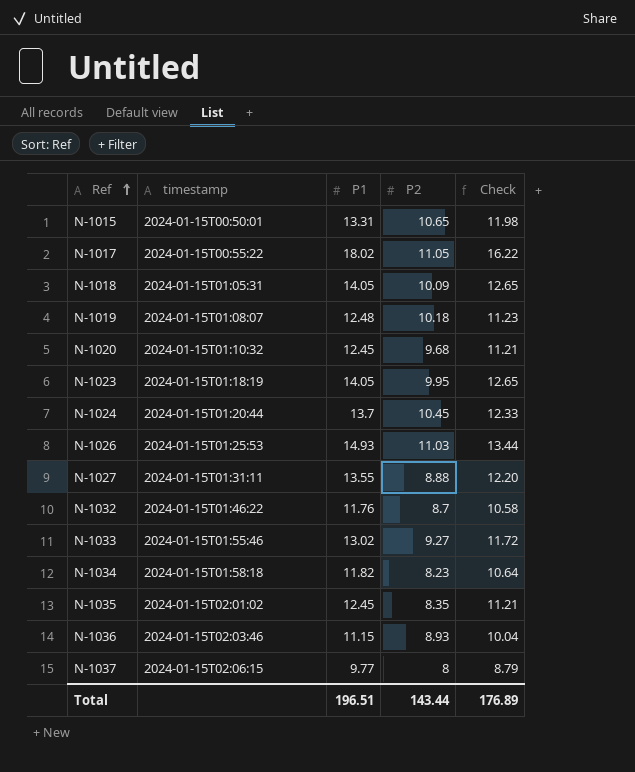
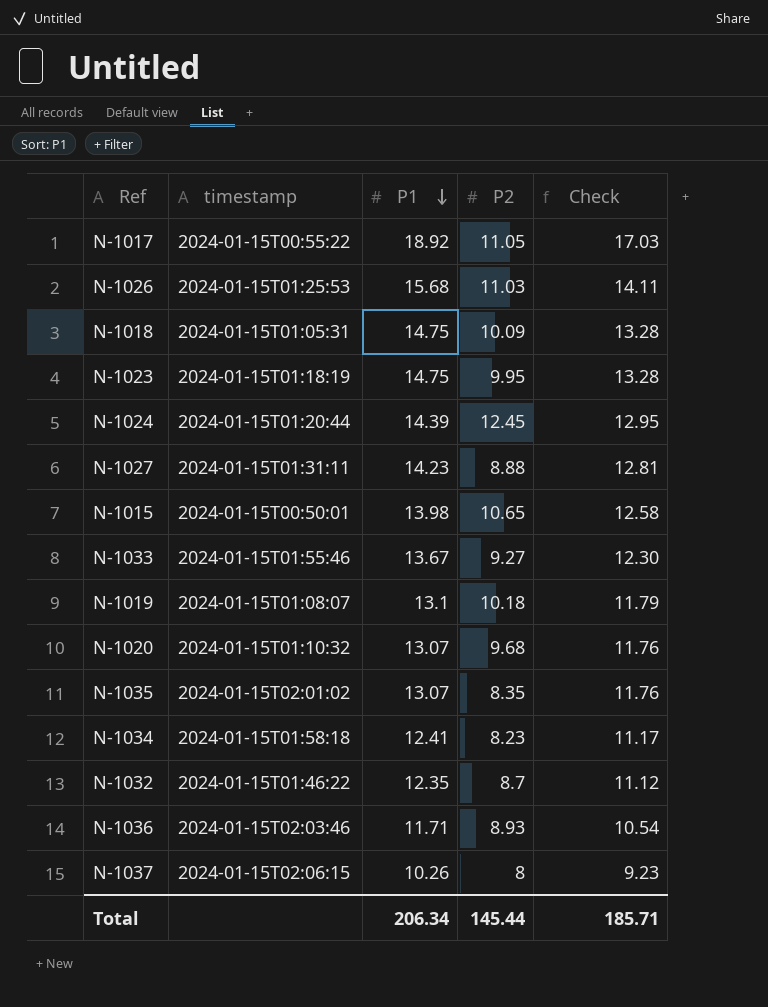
row order: Ref ascending -> P1 descending
N-1017 | P1: 18.02 -> 18.92
N-1017 | Check: 16.22 -> 17.03
N-1026 | P1: 14.93 -> 15.68
N-1026 | Check: 13.44 -> 14.11
N-1018 | P1: 14.05 -> 14.75
N-1018 | Check: 12.65 -> 13.28
N-1023 | P1: 14.05 -> 14.75
N-1023 | Check: 12.65 -> 13.28
N-1024 | P1: 13.7 -> 14.39
N-1024 | P2: 10.45 -> 12.45
N-1024 | Check: 12.33 -> 12.95
N-1027 | P1: 13.55 -> 14.23
N-1027 | Check: 12.20 -> 12.81
N-1015 | P1: 13.31 -> 13.98
N-1015 | Check: 11.98 -> 12.58
N-1033 | P1: 13.02 -> 13.67
N-1033 | Check: 11.72 -> 12.30
N-1019 | P1: 12.48 -> 13.1
N-1019 | Check: 11.23 -> 11.79
N-1020 | P1: 12.45 -> 13.07
N-1020 | Check: 11.21 -> 11.76
N-1035 | P1: 12.45 -> 13.07
N-1035 | Check: 11.21 -> 11.76
N-1034 | P1: 11.82 -> 12.41
N-1034 | Check: 10.64 -> 11.17
N-1032 | P1: 11.76 -> 12.35
N-1032 | Check: 10.58 -> 11.12
N-1036 | P1: 11.15 -> 11.71
N-1036 | Check: 10.04 -> 10.54
N-1037 | P1: 9.77 -> 10.26
N-1037 | Check: 8.79 -> 9.23
Total | P1: 196.51 -> 206.34
Total | P2: 143.44 -> 145.44
Total | Check: 176.89 -> 185.71

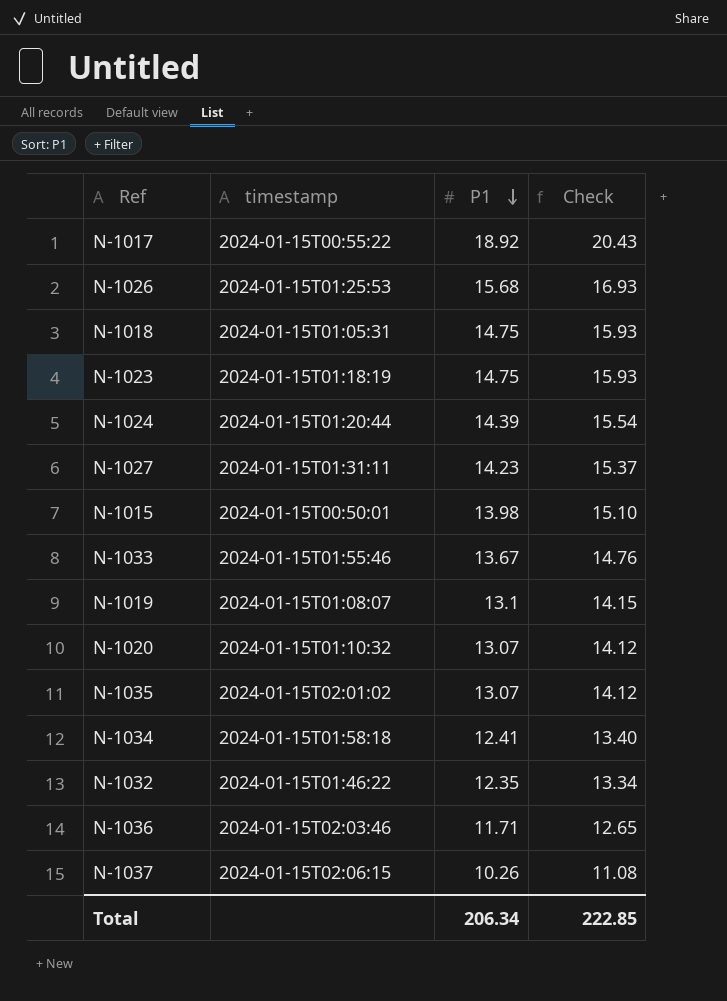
column P2 | position: 4 -> none
column Check | formula: [P1] * 0.9 -> [P1] * 1.08
Total | Check: 185.71 -> 222.85

